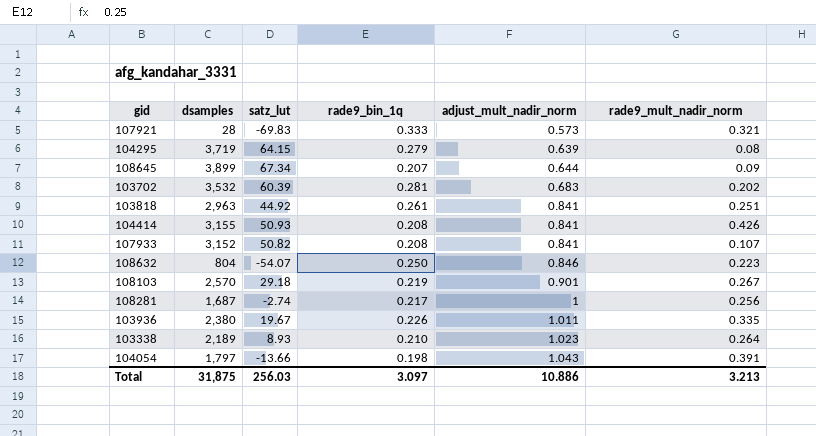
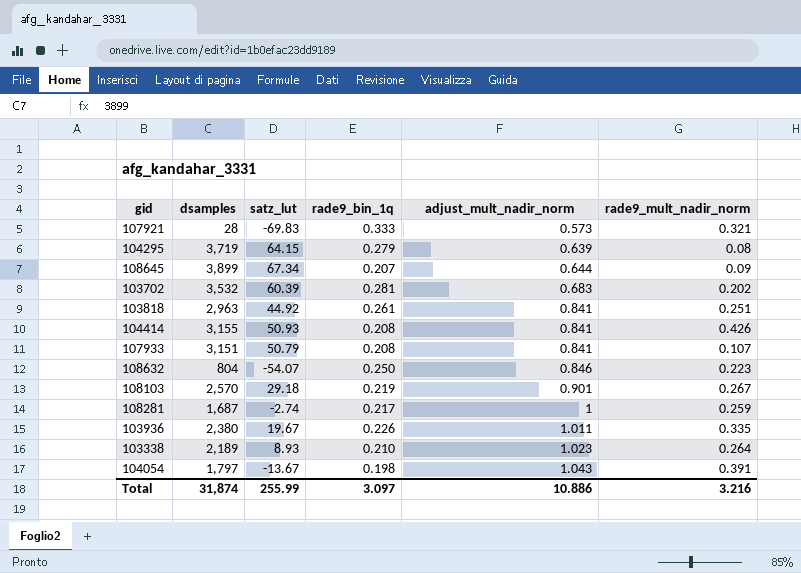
107933 | dsamples: 3,152 -> 3,151
107933 | satz_lut: 50.82 -> 50.79
108281 | rade9_mult_nadir_norm: 0.256 -> 0.259
104054 | satz_lut: -13.66 -> -13.67
Total | dsamples: 31,875 -> 31,874
Total | satz_lut: 256.03 -> 255.99
Total | rade9_mult_nadir_norm: 3.213 -> 3.216

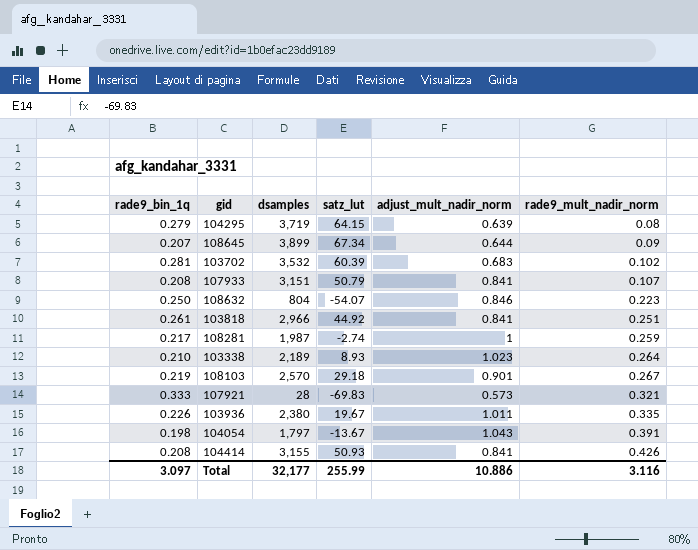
row order: adjust_mult_nadir_norm ascending -> rade9_mult_nadir_norm ascending
column rade9_bin_1q | position: 4 -> 1
103702 | rade9_mult_nadir_norm: 0.202 -> 0.102
103818 | dsamples: 2,963 -> 2,966
108281 | dsamples: 1,687 -> 1,987
Total | dsamples: 31,874 -> 32,177
Total | rade9_mult_nadir_norm: 3.216 -> 3.116

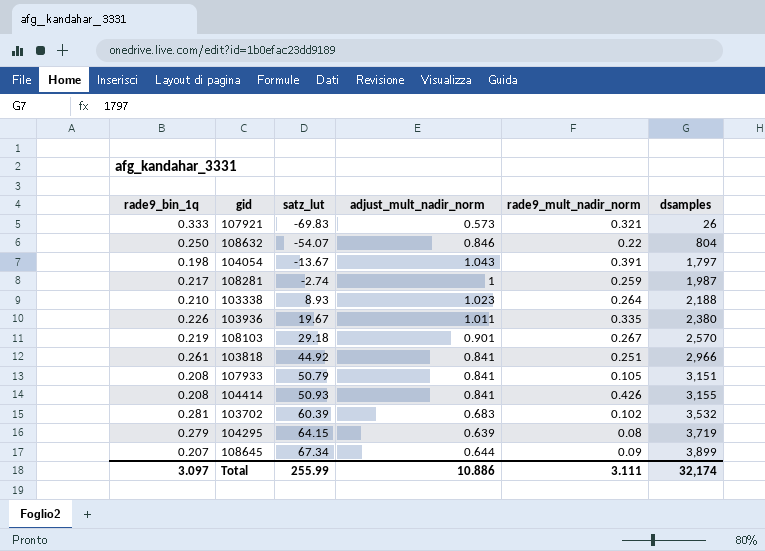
row order: rade9_mult_nadir_norm ascending -> satz_lut ascending
column dsamples | position: 3 -> 6
107921 | dsamples: 28 -> 26
108632 | rade9_mult_nadir_norm: 0.223 -> 0.22
103338 | dsamples: 2,189 -> 2,188
107933 | rade9_mult_nadir_norm: 0.107 -> 0.105
Total | rade9_mult_nadir_norm: 3.116 -> 3.111
Total | dsamples: 32,177 -> 32,174

